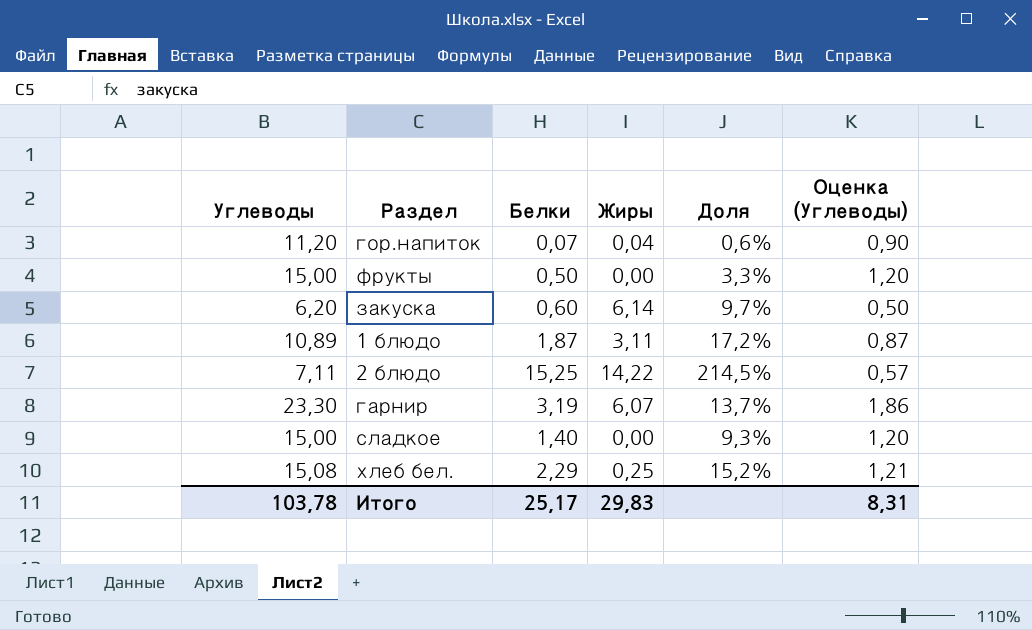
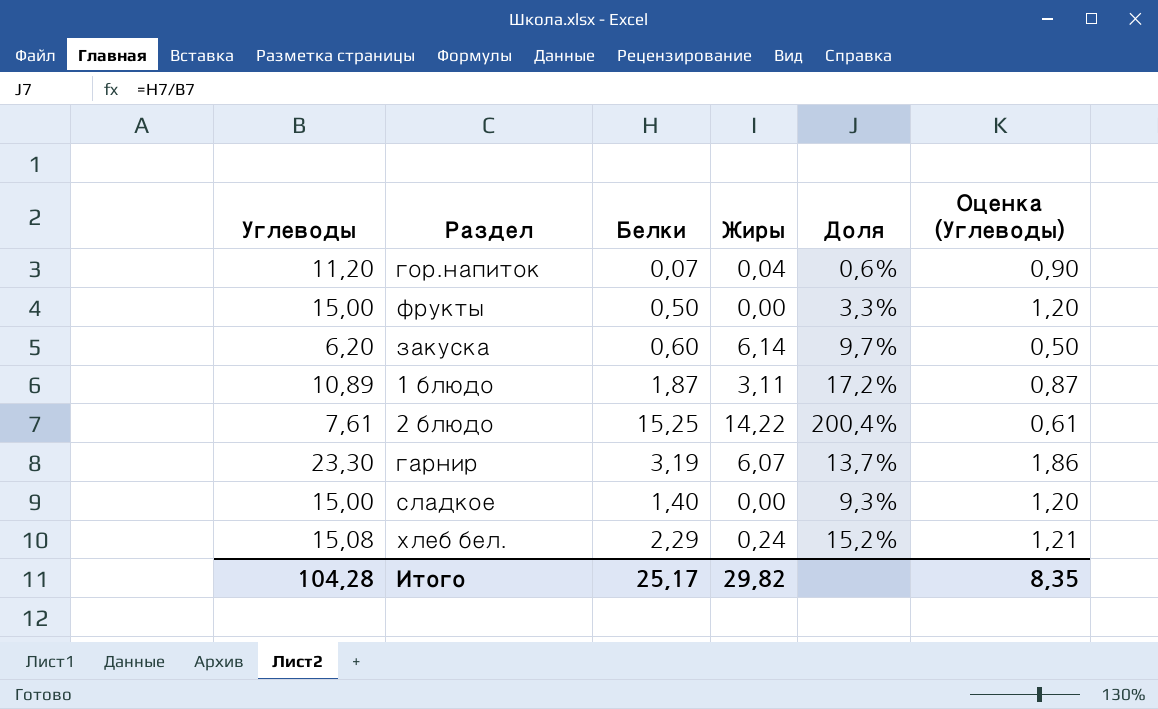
2 блюдо | Углеводы: 7,11 -> 7,61
2 блюдо | Доля: 214,5% -> 200,4%
2 блюдо | Оценка (Углеводы): 0,57 -> 0,61
хлеб бел. | Жиры: 0,25 -> 0,24
Итого | Углеводы: 103,78 -> 104,28
Итого | Жиры: 29,83 -> 29,82
Итого | Оценка (Углеводы): 8,31 -> 8,35

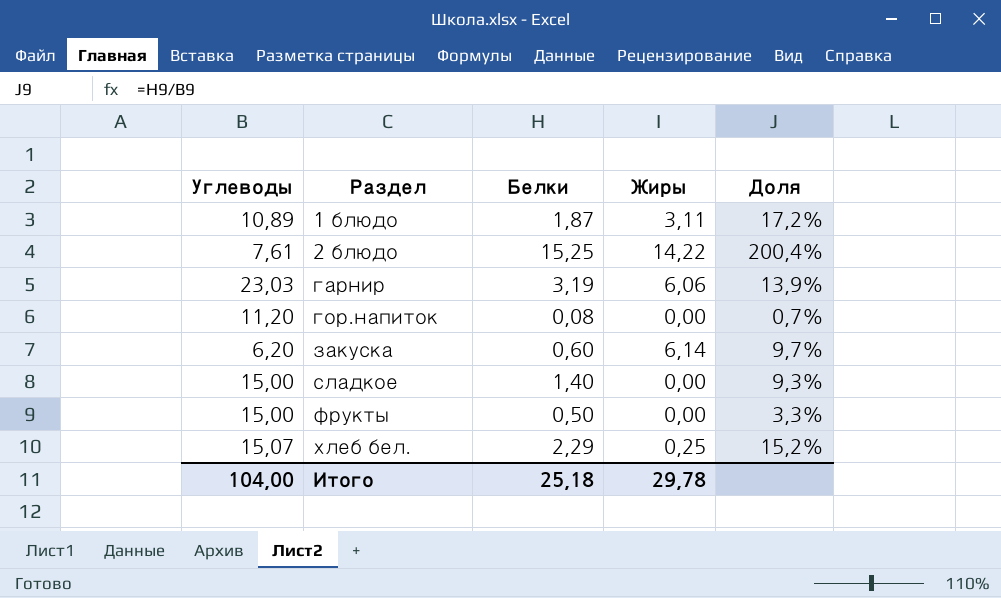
row order: none -> Раздел ascending
column Оценка (Углеводы) | formula: [Углеводы] * 0,08 -> none
гарнир | Углеводы: 23,30 -> 23,03
гарнир | Жиры: 6,07 -> 6,06
гарнир | Доля: 13,7% -> 13,9%
гор.напиток | Белки: 0,07 -> 0,08
гор.напиток | Жиры: 0,04 -> 0,00
гор.напиток | Доля: 0,6% -> 0,7%
хлеб бел. | Углеводы: 15,08 -> 15,07
хлеб бел. | Жиры: 0,24 -> 0,25
Итого | Углеводы: 104,28 -> 104,00
Итого | Белки: 25,17 -> 25,18
Итого | Жиры: 29,82 -> 29,78

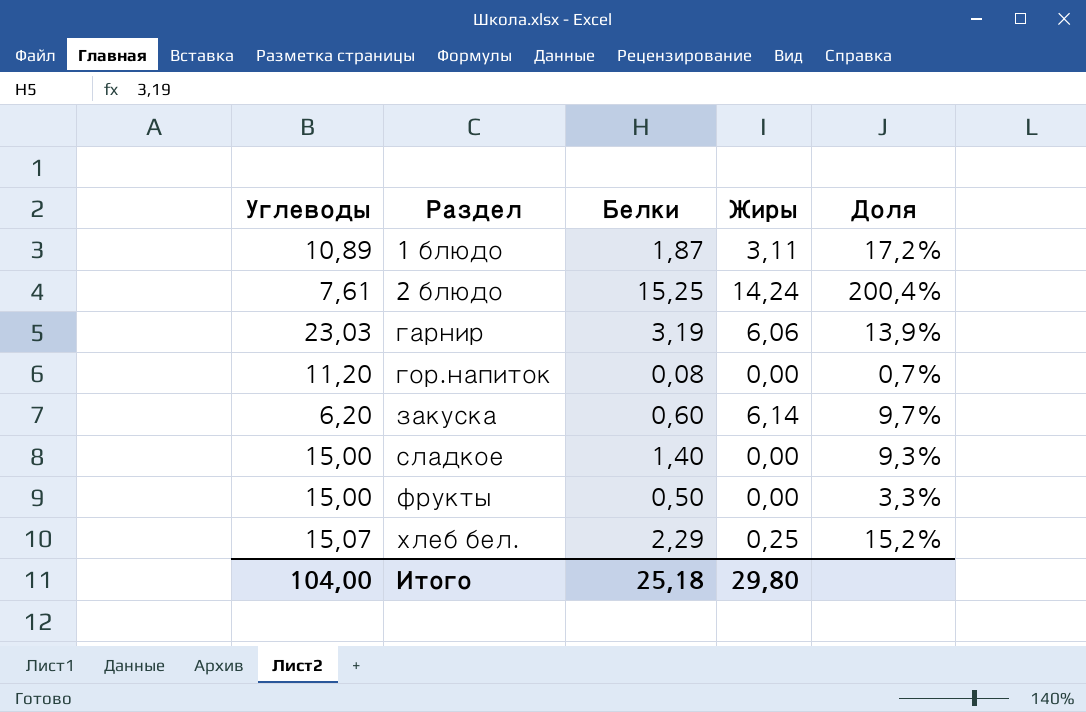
2 блюдо | Жиры: 14,22 -> 14,24
Итого | Жиры: 29,78 -> 29,80

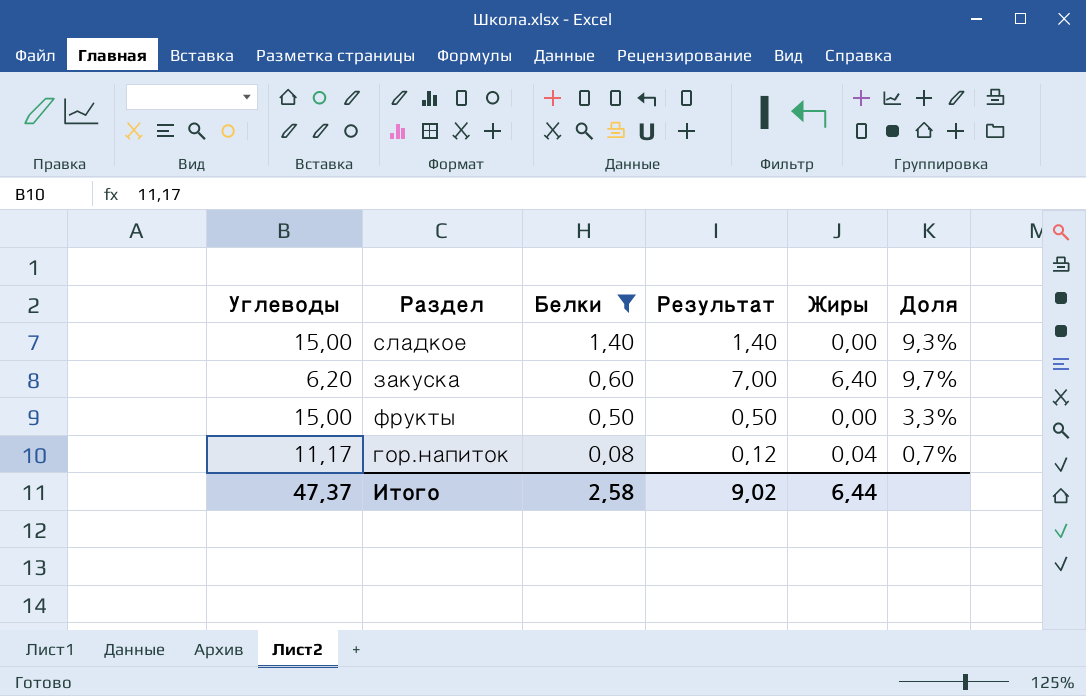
filter: none -> Белки <= 1,40
row order: Раздел ascending -> Белки descending
column Результат | formula: none -> [Белки] + [Жиры]
закуска | Жиры: 6,14 -> 6,40
гор.напиток | Углеводы: 11,20 -> 11,17
гор.напиток | Жиры: 0,00 -> 0,04
Итого | Углеводы: 104,00 -> 47,37
Итого | Белки: 25,18 -> 2,58
Итого | Жиры: 29,80 -> 6,44

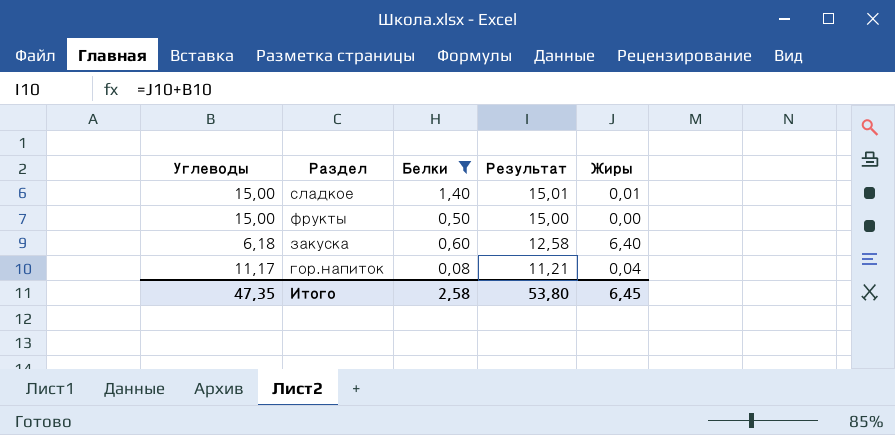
row order: Белки descending -> Результат descending
column Доля | formula: [Белки] / [Углеводы] -> none
column Результат | formula: [Белки] + [Жиры] -> [Углеводы] + [Жиры]
сладкое | Жиры: 0,00 -> 0,01
закуска | Углеводы: 6,20 -> 6,18
Итого | Углеводы: 47,37 -> 47,35
Итого | Результат: 9,02 -> 53,80
Итого | Жиры: 6,44 -> 6,45

